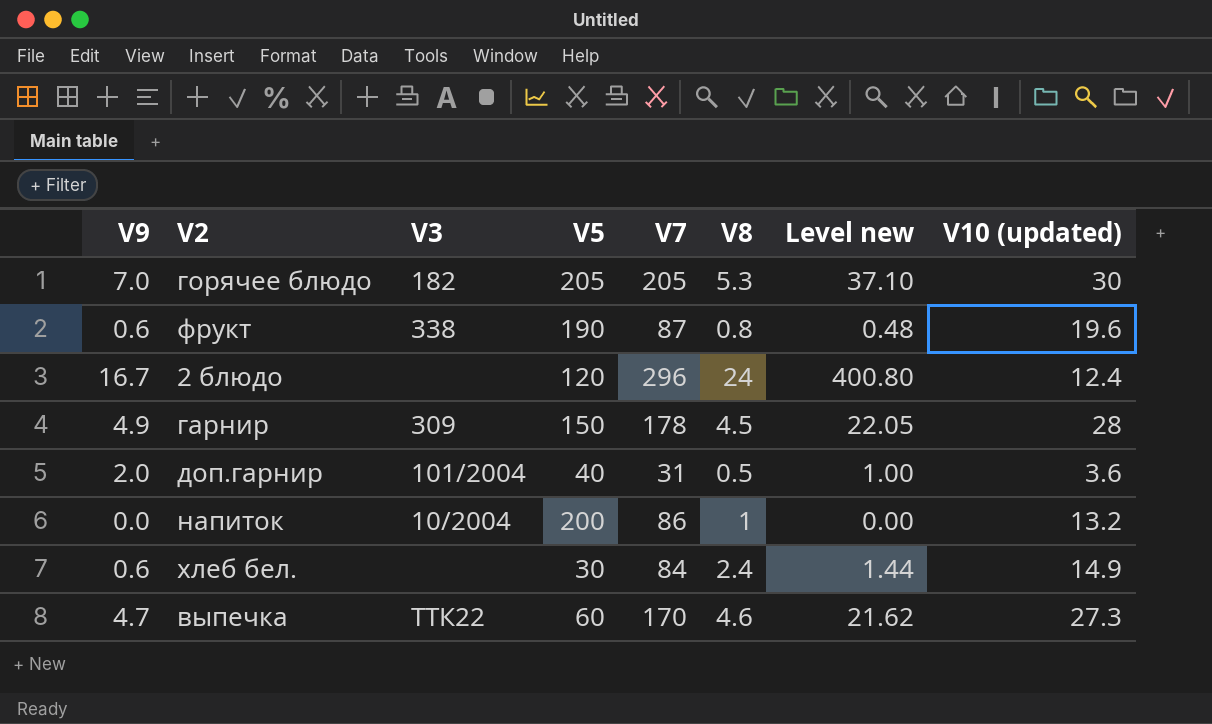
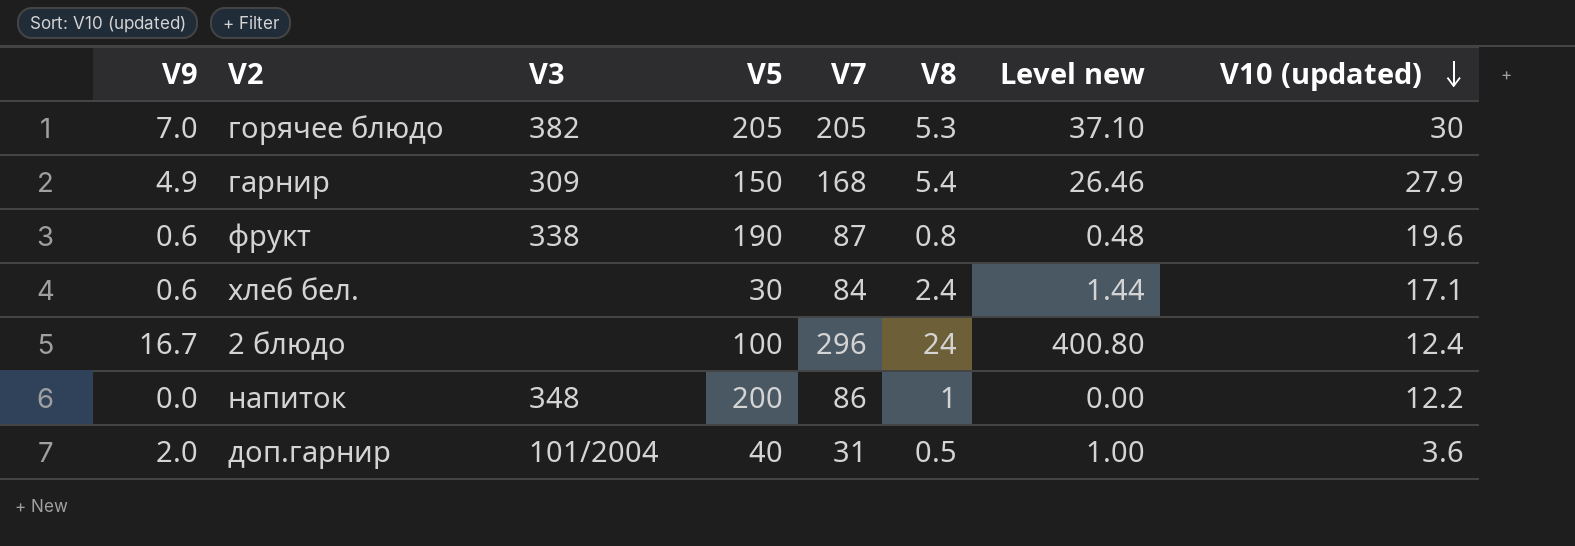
row order: none -> V10 (updated) descending
row выпечка: 4.7 | ТТК22 | 60 | 170 | 4.6 | 21.62 | 27.3 -> none
горячее блюдо | V3: 182 -> 382
гарнир | V7: 178 -> 168
гарнир | V8: 4.5 -> 5.4
гарнир | Level new: 22.05 -> 26.46
гарнир | V10 (updated): 28 -> 27.9
хлеб бел. | V10 (updated): 14.9 -> 17.1
2 блюдо | V5: 120 -> 100
напиток | V3: 10/2004 -> 348
напиток | V10 (updated): 13.2 -> 12.2

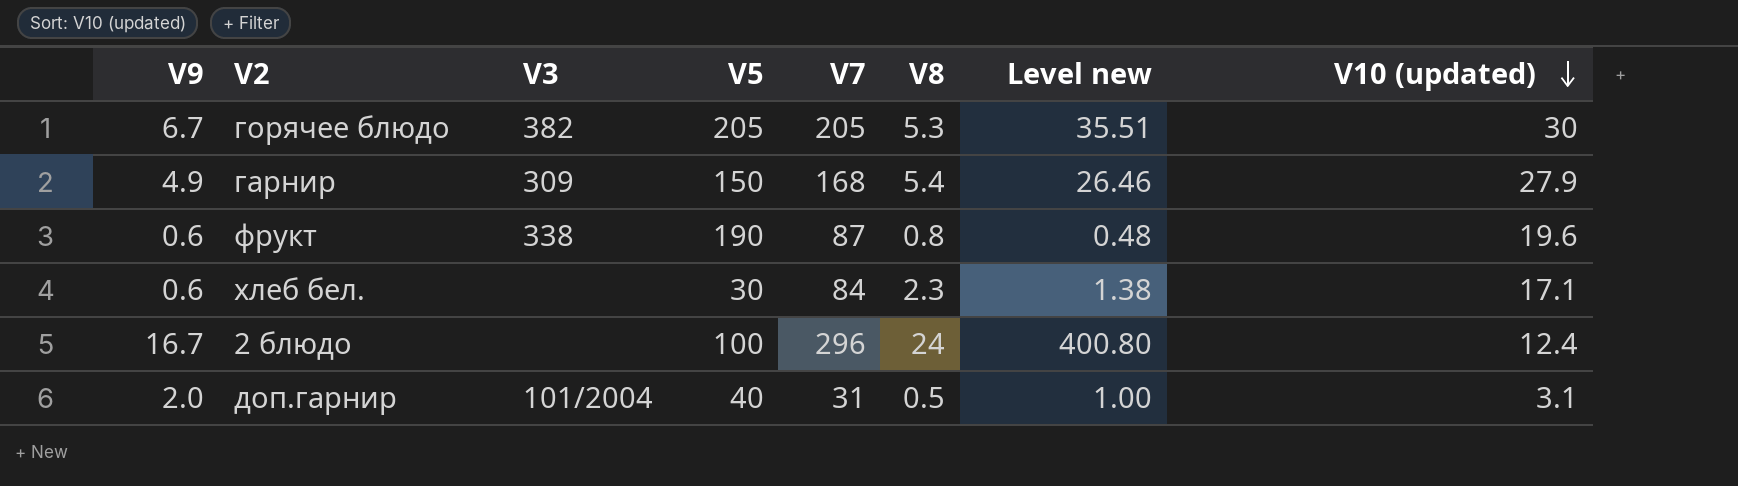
row напиток: 0.0 | 348 | 200 | 86 | 1 | 0.00 | 12.2 -> none
горячее блюдо | V9: 7.0 -> 6.7
горячее блюдо | Level new: 37.10 -> 35.51
хлеб бел. | V8: 2.4 -> 2.3
хлеб бел. | Level new: 1.44 -> 1.38
доп.гарнир | V10 (updated): 3.6 -> 3.1

